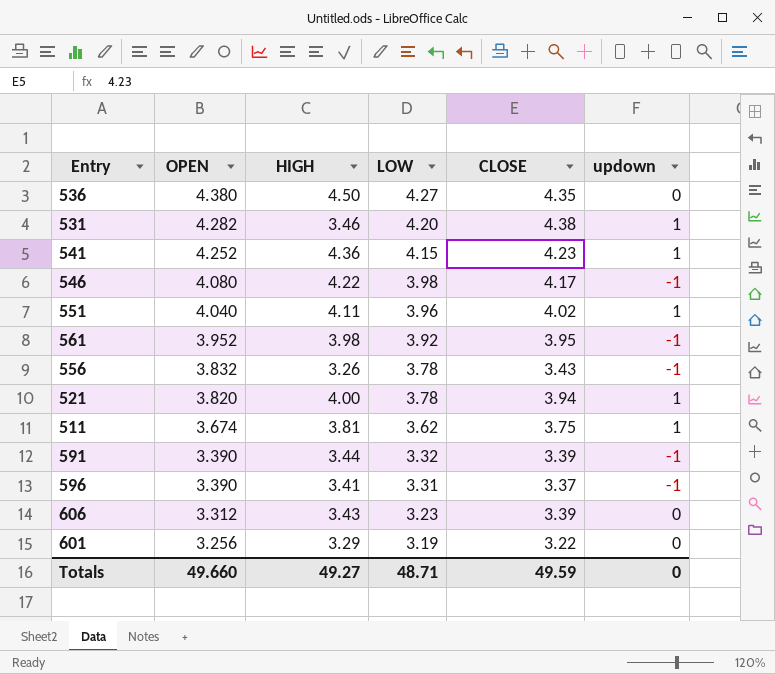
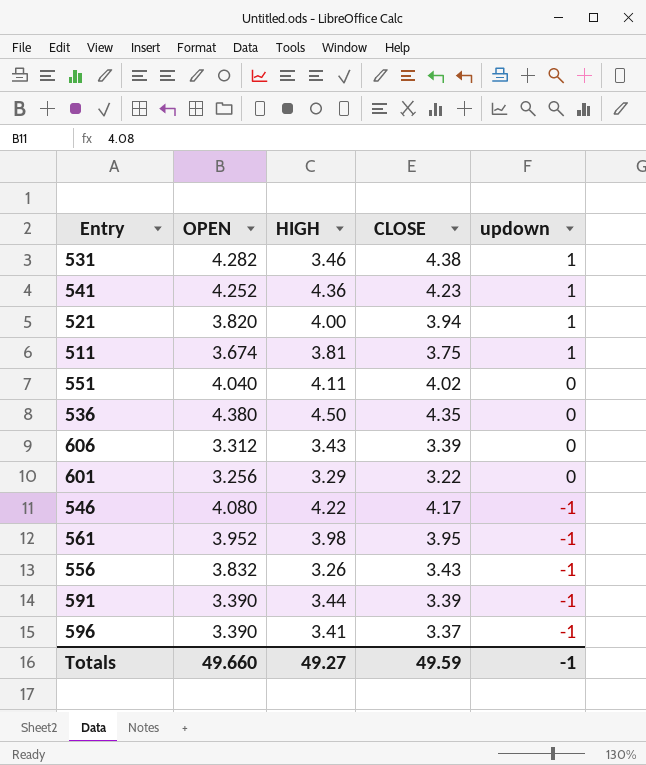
row order: OPEN descending -> updown descending
column LOW | position: 4 -> none
551 | updown: 1 -> 0
Totals | updown: 0 -> -1

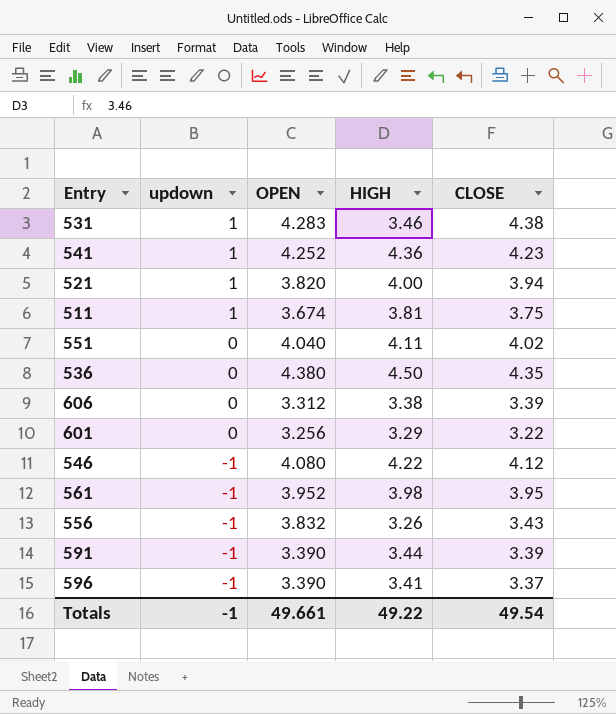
column updown | position: 5 -> 2
531 | OPEN: 4.282 -> 4.283
606 | HIGH: 3.43 -> 3.38
546 | CLOSE: 4.17 -> 4.12
Totals | OPEN: 49.660 -> 49.661
Totals | HIGH: 49.27 -> 49.22
Totals | CLOSE: 49.59 -> 49.54

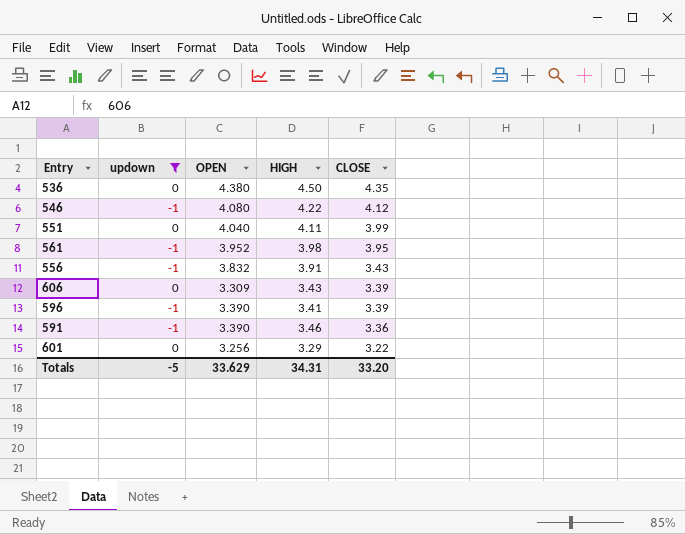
filter: none -> updown != 1
row order: updown descending -> CLOSE descending
551 | CLOSE: 4.02 -> 3.99
556 | HIGH: 3.26 -> 3.91
606 | OPEN: 3.312 -> 3.309
606 | HIGH: 3.38 -> 3.43
596 | CLOSE: 3.37 -> 3.39
591 | HIGH: 3.44 -> 3.46
591 | CLOSE: 3.39 -> 3.36
Totals | updown: -1 -> -5
Totals | OPEN: 49.661 -> 33.629
Totals | HIGH: 49.22 -> 34.31
Totals | CLOSE: 49.54 -> 33.20

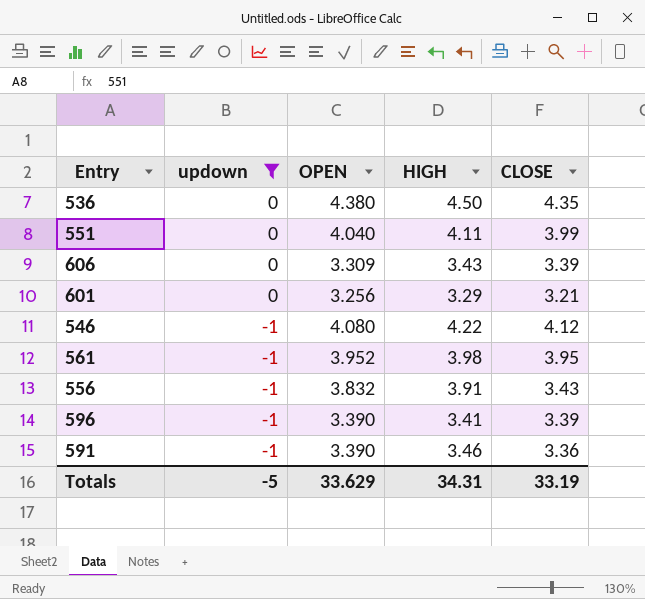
row order: CLOSE descending -> updown descending
601 | CLOSE: 3.22 -> 3.21
Totals | CLOSE: 33.20 -> 33.19

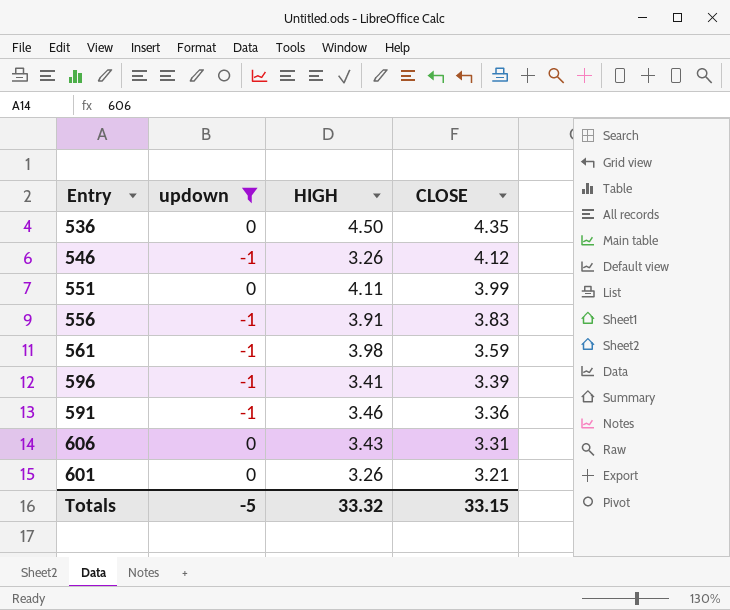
row order: updown descending -> CLOSE descending
column OPEN | position: 3 -> none
546 | HIGH: 4.22 -> 3.26
556 | CLOSE: 3.43 -> 3.83
561 | CLOSE: 3.95 -> 3.59
606 | CLOSE: 3.39 -> 3.31
601 | HIGH: 3.29 -> 3.26
Totals | HIGH: 34.31 -> 33.32
Totals | CLOSE: 33.19 -> 33.15

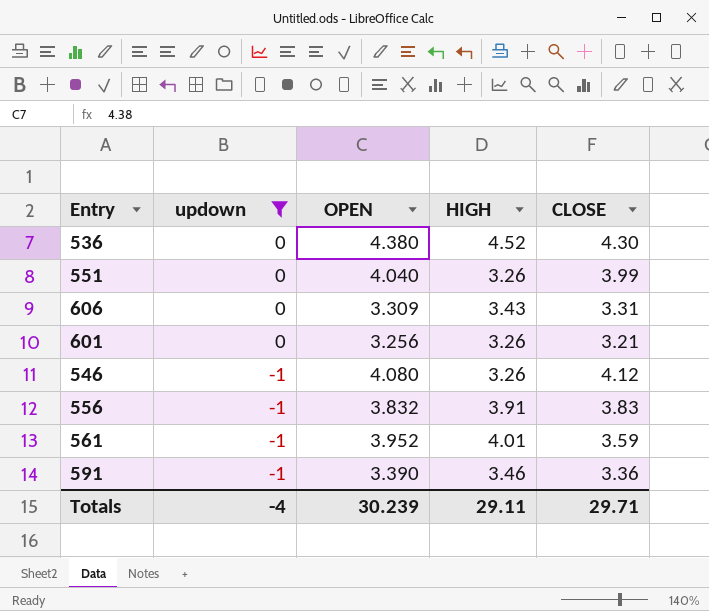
row order: CLOSE descending -> updown descending
column OPEN | position: none -> 3
row 596: -1 | 3.41 | 3.39 -> none
536 | HIGH: 4.50 -> 4.52
536 | CLOSE: 4.35 -> 4.30
551 | HIGH: 4.11 -> 3.26
561 | HIGH: 3.98 -> 4.01
Totals | updown: -5 -> -4
Totals | HIGH: 33.32 -> 29.11
Totals | CLOSE: 33.15 -> 29.71

